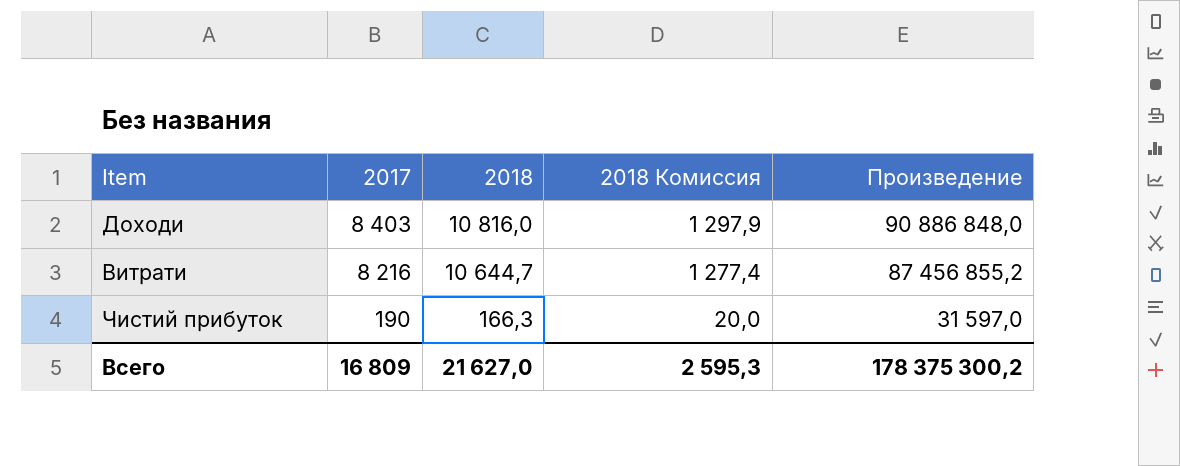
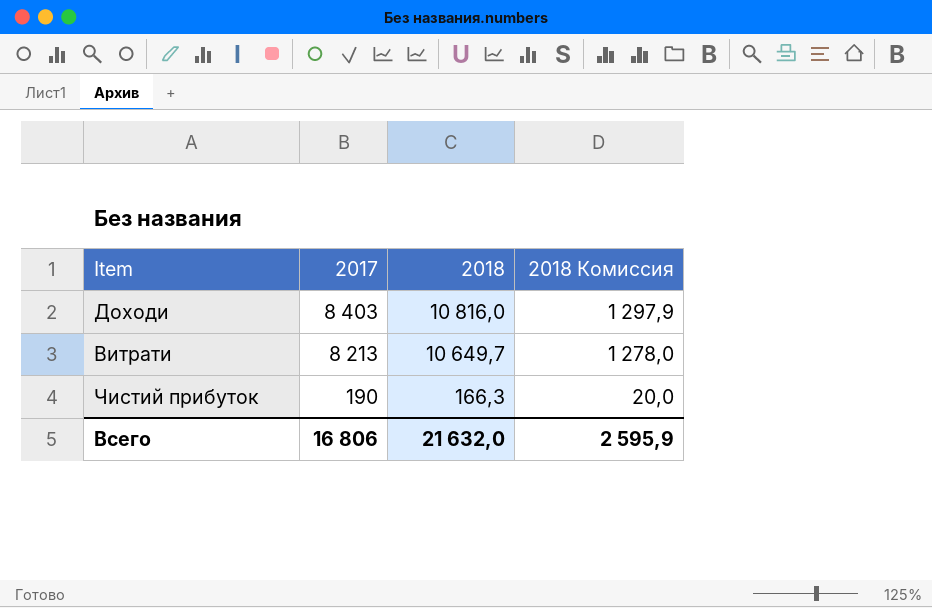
column Произведение | formula: [2017] * [2018] -> none
Витрати | 2017: 8 216 -> 8 213
Витрати | 2018: 10 644,7 -> 10 649,7
Витрати | 2018 Комиссия: 1 277,4 -> 1 278,0
Всего | 2017: 16 809 -> 16 806
Всего | 2018: 21 627,0 -> 21 632,0
Всего | 2018 Комиссия: 2 595,3 -> 2 595,9

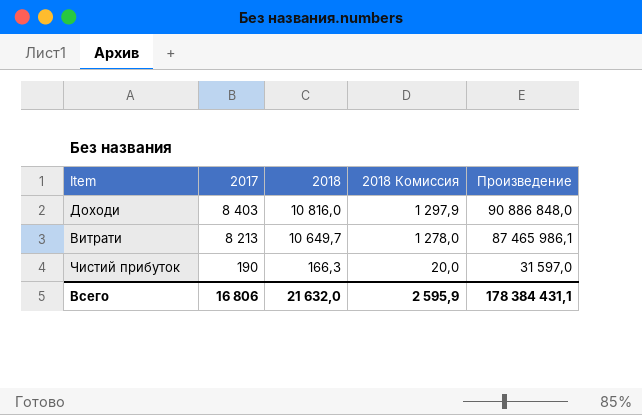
column Произведение | formula: none -> [2017] * [2018]

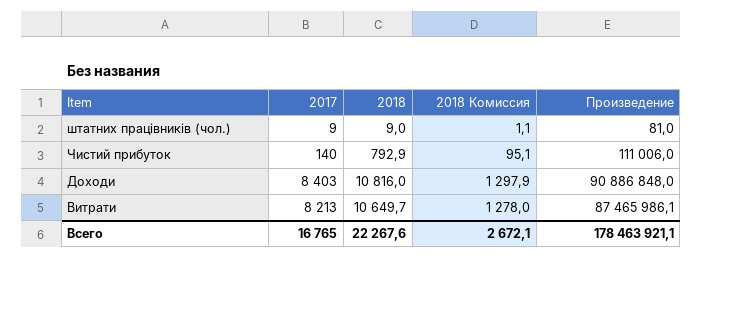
row order: 2017 descending -> Item descending
row штатних працівників (чол.): none -> 9 | 9,0 | 1,1 | 81,0
Чистий прибуток | 2017: 190 -> 140
Чистий прибуток | 2018: 166,3 -> 792,9
Чистий прибуток | 2018 Комиссия: 20,0 -> 95,1
Чистий прибуток | Произведение: 31 597,0 -> 111 006,0
Всего | 2017: 16 806 -> 16 765
Всего | 2018: 21 632,0 -> 22 267,6
Всего | 2018 Комиссия: 2 595,9 -> 2 672,1
Всего | Произведение: 178 384 431,1 -> 178 463 921,1

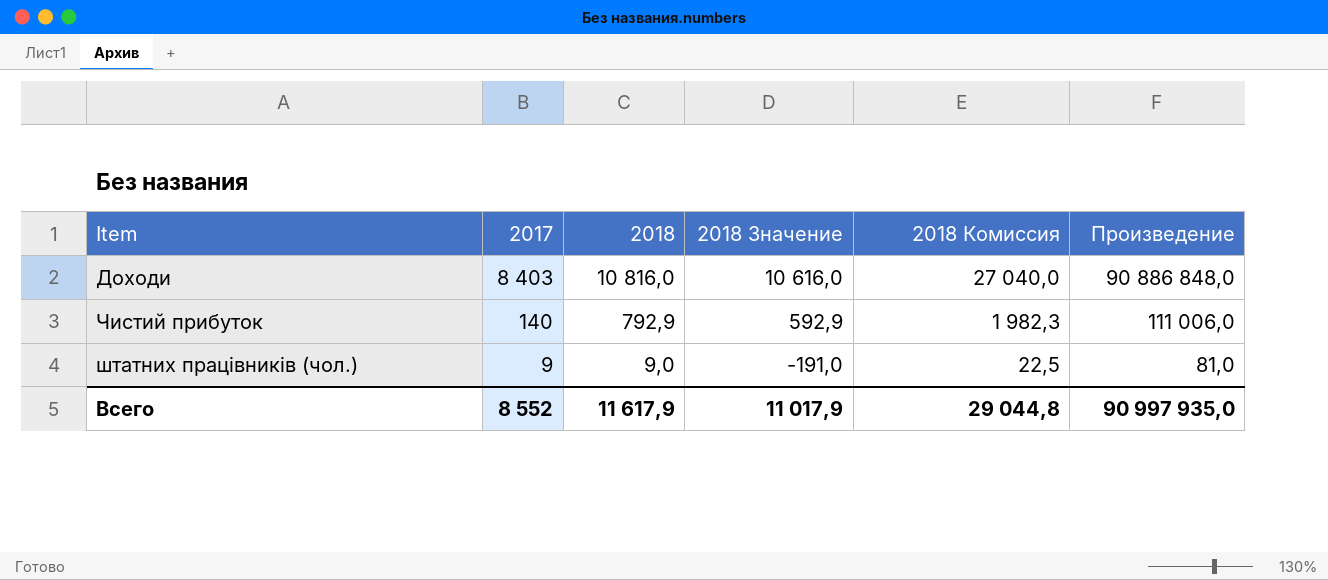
row order: Item descending -> Item ascending
column 2018 Значение | formula: none -> [2018] - 200
column 2018 Комиссия | formula: [2018] * 0,12 -> [2018] * 2,5
row Витрати: 8 213 | 10 649,7 | 1 278,0 | 87 465 986,1 -> none
Всего | 2017: 16 765 -> 8 552
Всего | 2018: 22 267,6 -> 11 617,9
Всего | 2018 Комиссия: 2 672,1 -> 29 044,8
Всего | Произведение: 178 463 921,1 -> 90 997 935,0

